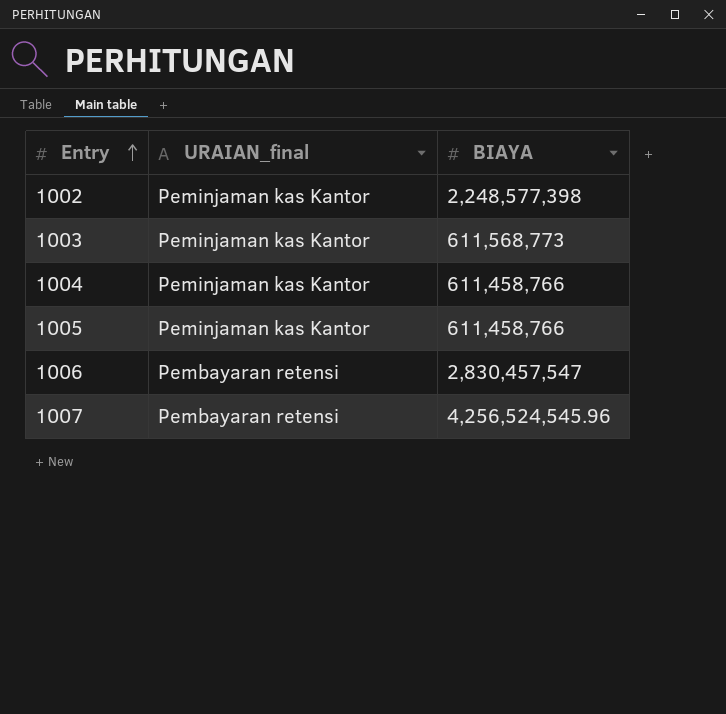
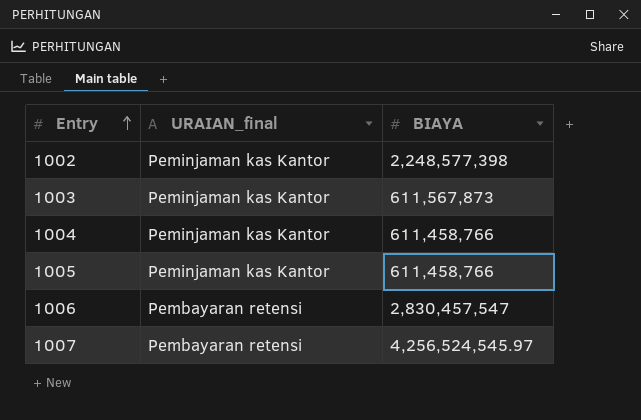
1003 | BIAYA: 611,568,773 -> 611,567,873
1007 | BIAYA: 4,256,524,545.96 -> 4,256,524,545.97

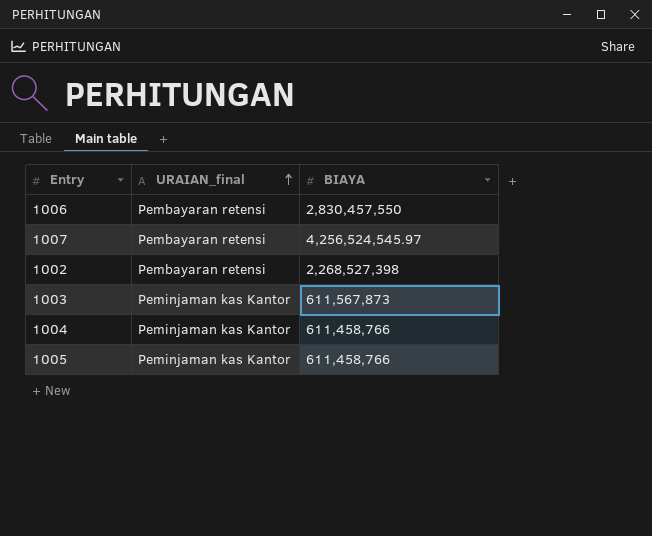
row order: Entry ascending -> URAIAN_final ascending
1006 | BIAYA: 2,830,457,547 -> 2,830,457,550
1002 | URAIAN_final: Peminjaman kas Kantor -> Pembayaran retensi
1002 | BIAYA: 2,248,577,398 -> 2,268,527,398

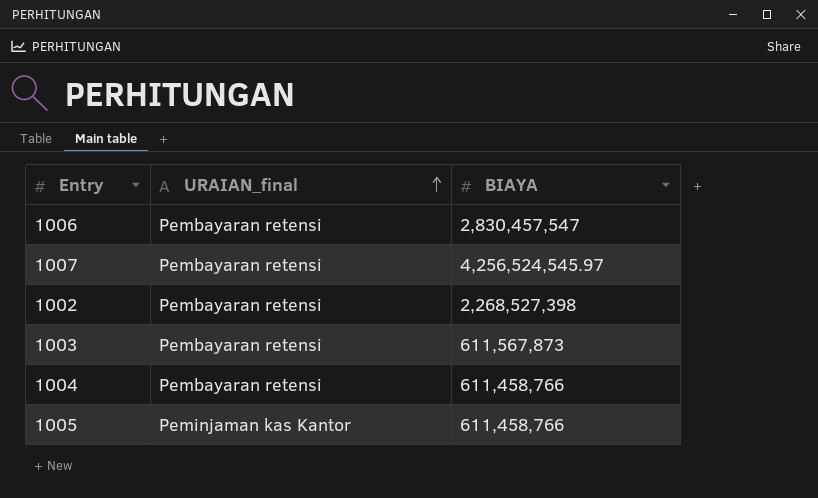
1006 | BIAYA: 2,830,457,550 -> 2,830,457,547
1003 | URAIAN_final: Peminjaman kas Kantor -> Pembayaran retensi
1004 | URAIAN_final: Peminjaman kas Kantor -> Pembayaran retensi

